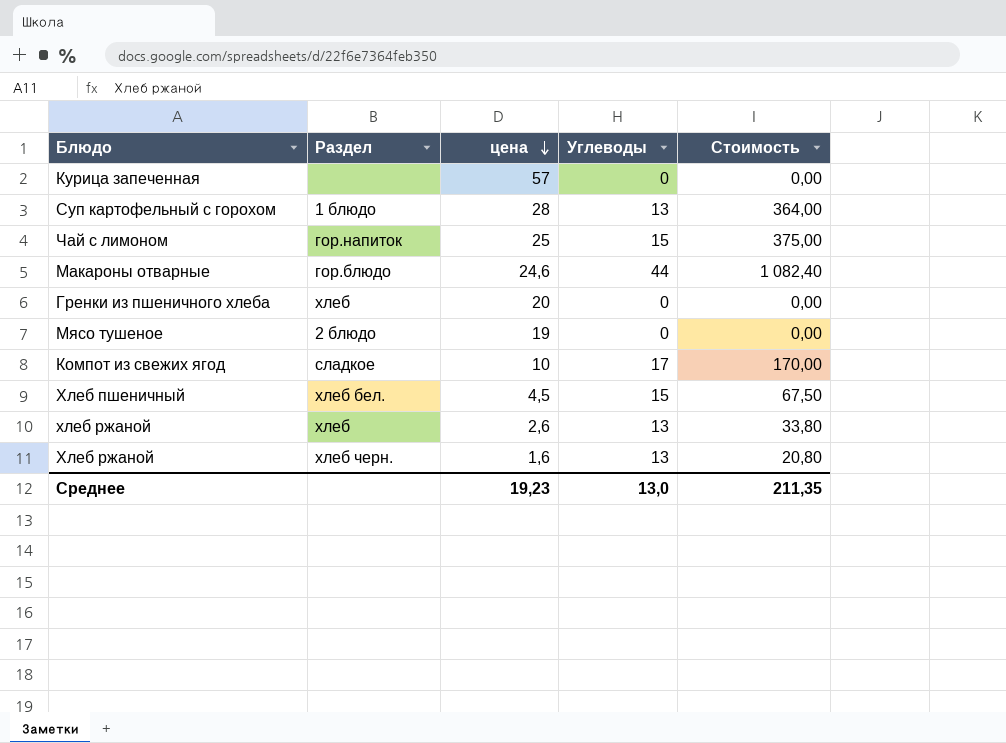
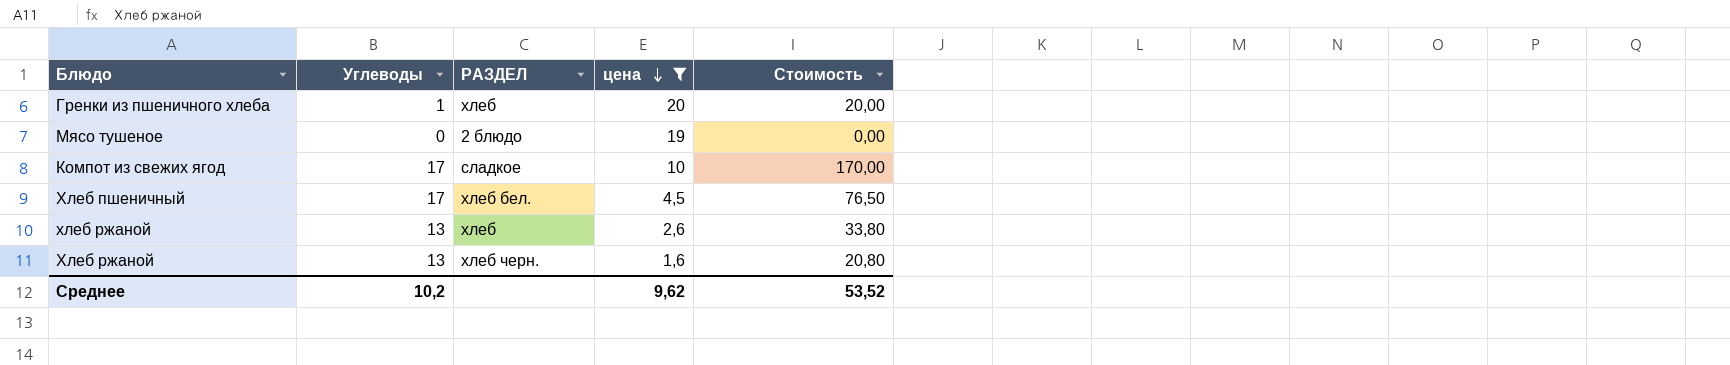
filter: none -> цена <= 20
column Углеводы | position: 4 -> 2
column name: Раздел -> РАЗДЕЛ
Гренки из пшеничного хлеба | Углеводы: 0 -> 1
Гренки из пшеничного хлеба | Стоимость: 0,00 -> 20,00
Хлеб пшеничный | Углеводы: 15 -> 17
Хлеб пшеничный | Стоимость: 67,50 -> 76,50
Среднее | Углеводы: 13,0 -> 10,2
Среднее | цена: 19,23 -> 9,62
Среднее | Стоимость: 211,35 -> 53,52

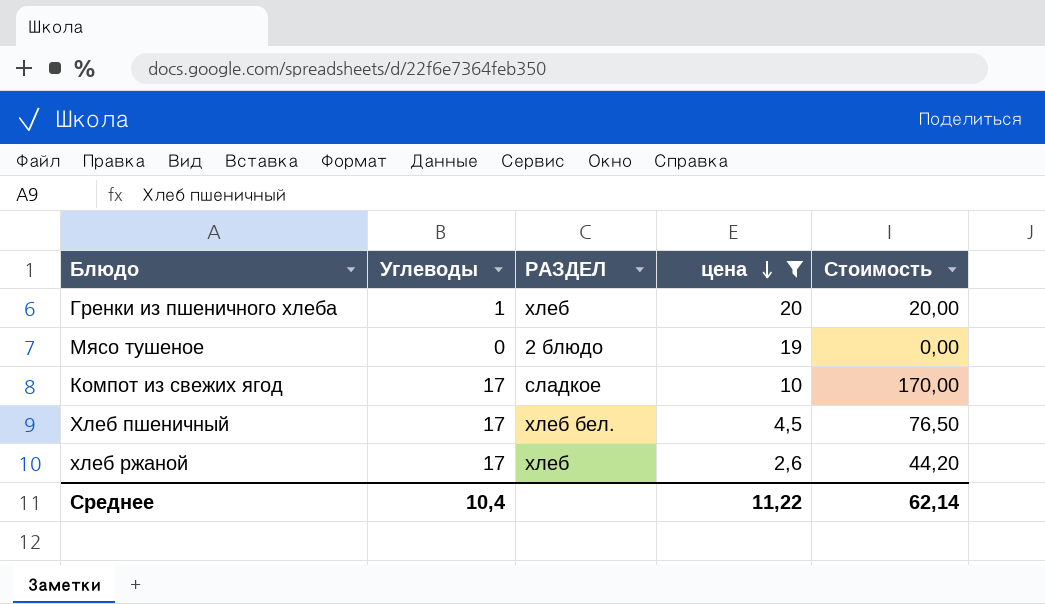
row Хлеб ржаной: 13 | хлеб черн. | 1,6 | 20,80 -> none
хлеб ржаной | Углеводы: 13 -> 17
хлеб ржаной | Стоимость: 33,80 -> 44,20
Среднее | Углеводы: 10,2 -> 10,4
Среднее | цена: 9,62 -> 11,22
Среднее | Стоимость: 53,52 -> 62,14

